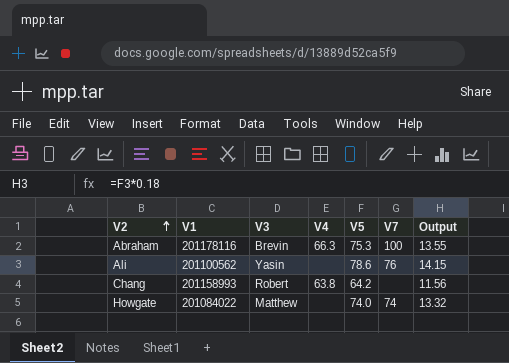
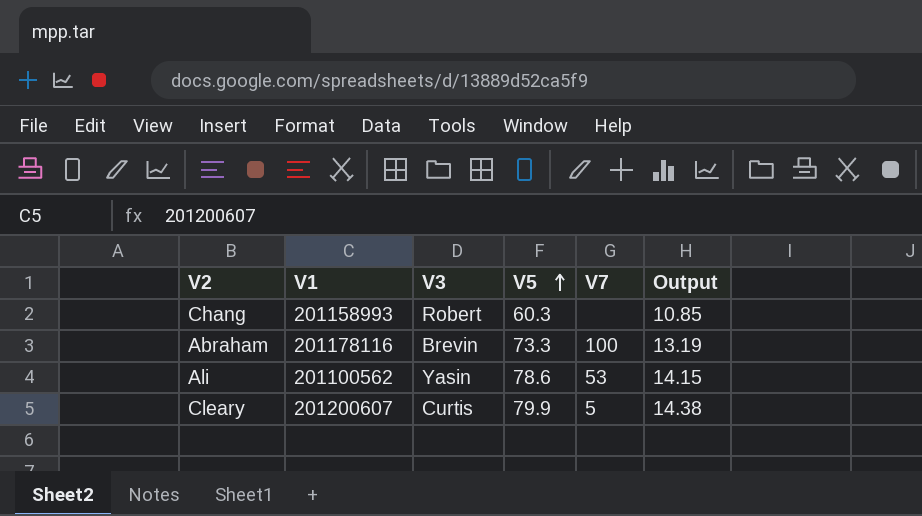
row order: V2 ascending -> V5 ascending
column V4 | position: 4 -> none
row Howgate: 201084022 | Matthew | none | 74.0 | 74 | 13.32 -> none
Chang | V5: 64.2 -> 60.3
Chang | Output: 11.56 -> 10.85
Abraham | V5: 75.3 -> 73.3
Abraham | Output: 13.55 -> 13.19
Ali | V7: 76 -> 53
row Cleary: none -> 201200607 | Curtis | 79.9 | 5 | 14.38

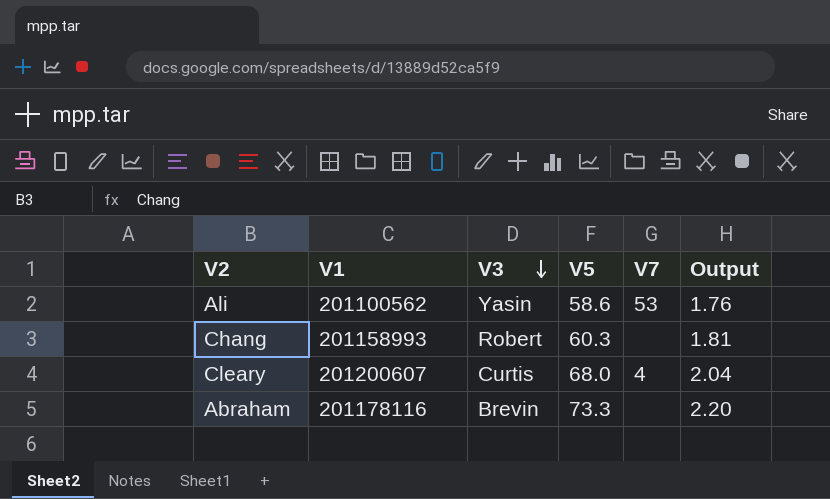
row order: V5 ascending -> V3 descending
column Output | formula: [V5] * 0.18 -> [V5] * 0.03
Ali | V5: 78.6 -> 58.6
Cleary | V5: 79.9 -> 68.0
Cleary | V7: 5 -> 4
Abraham | V7: 100 -> none

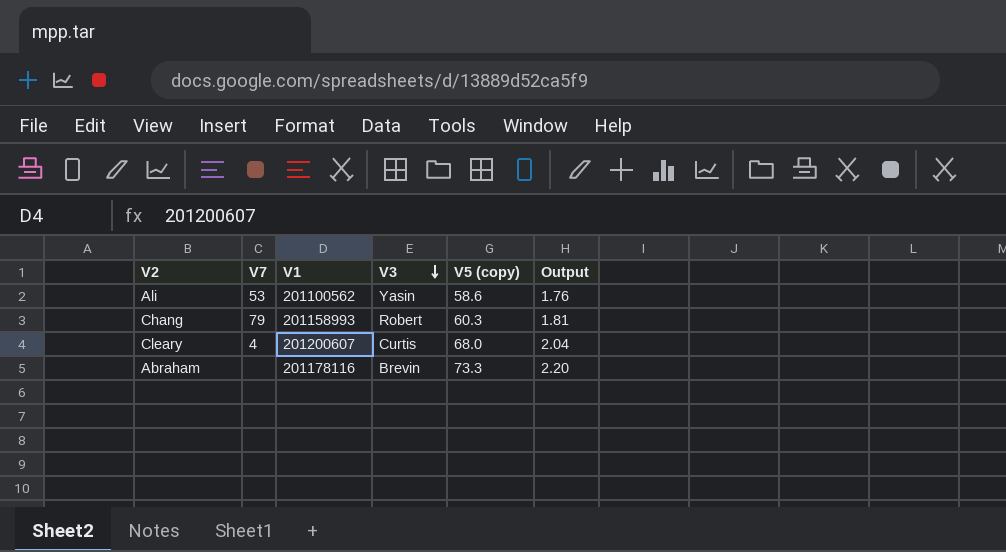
column V7 | position: 5 -> 2
column name: V5 -> V5 (copy)
Chang | V7: none -> 79

